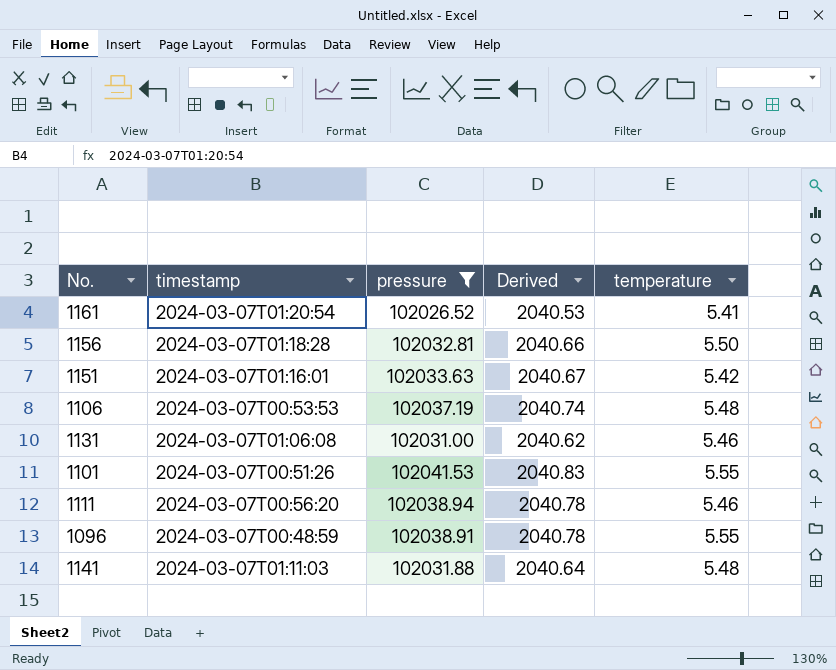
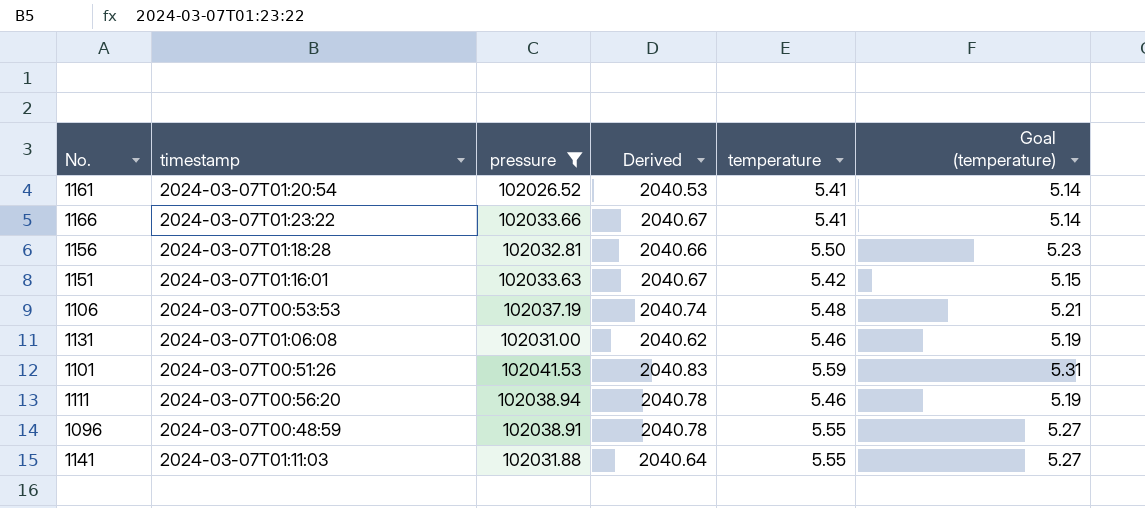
column Goal (temperature) | formula: none -> [temperature] * 0.95
row 1166: none -> 2024-03-07T01:23:22 | 102033.66 | 2040.67 | 5.41 | 5.14
1101 | temperature: 5.55 -> 5.59
1141 | temperature: 5.48 -> 5.55

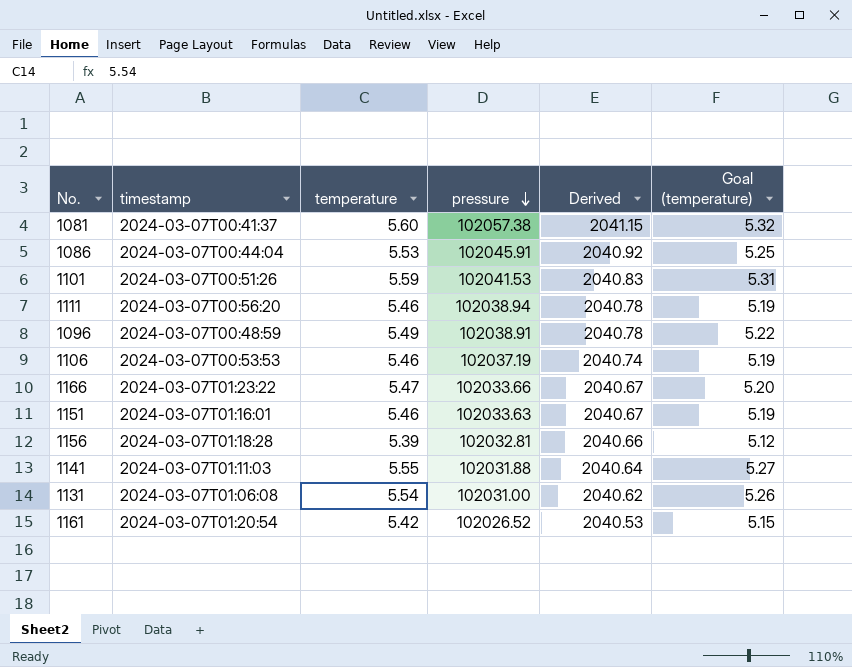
filter: pressure <= 102041.53 -> none
row order: none -> pressure descending
column temperature | position: 5 -> 3
1096 | temperature: 5.55 -> 5.49
1096 | Goal (temperature): 5.27 -> 5.22
1106 | temperature: 5.48 -> 5.46
1106 | Goal (temperature): 5.21 -> 5.19
1166 | temperature: 5.41 -> 5.47
1166 | Goal (temperature): 5.14 -> 5.20
1151 | temperature: 5.42 -> 5.46
1151 | Goal (temperature): 5.15 -> 5.19
1156 | temperature: 5.50 -> 5.39
1156 | Goal (temperature): 5.23 -> 5.12
1131 | temperature: 5.46 -> 5.54
1131 | Goal (temperature): 5.19 -> 5.26
1161 | temperature: 5.41 -> 5.42
1161 | Goal (temperature): 5.14 -> 5.15

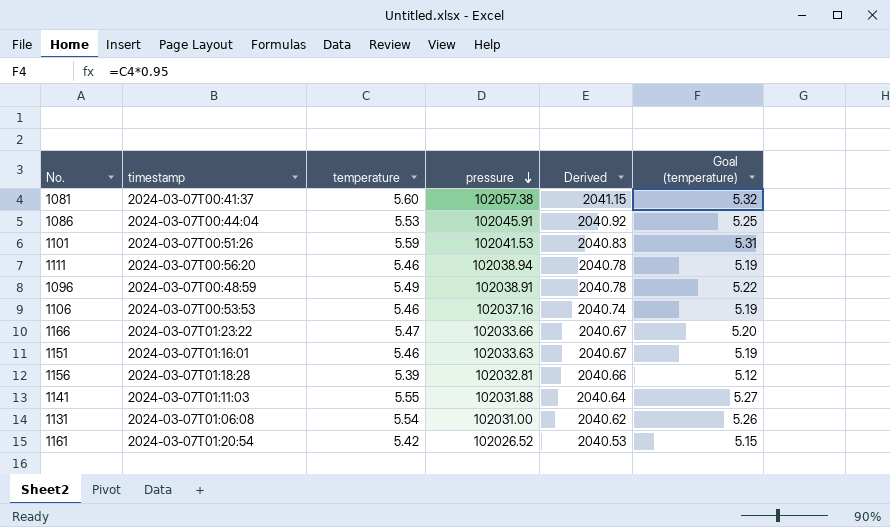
1106 | pressure: 102037.19 -> 102037.16

